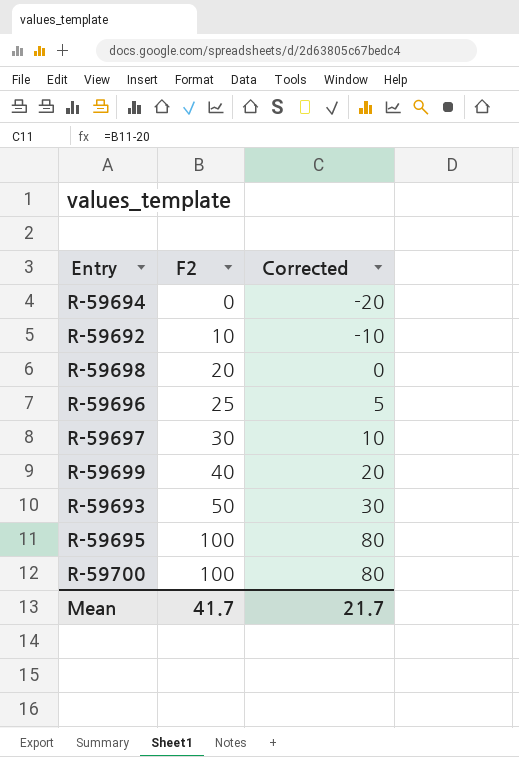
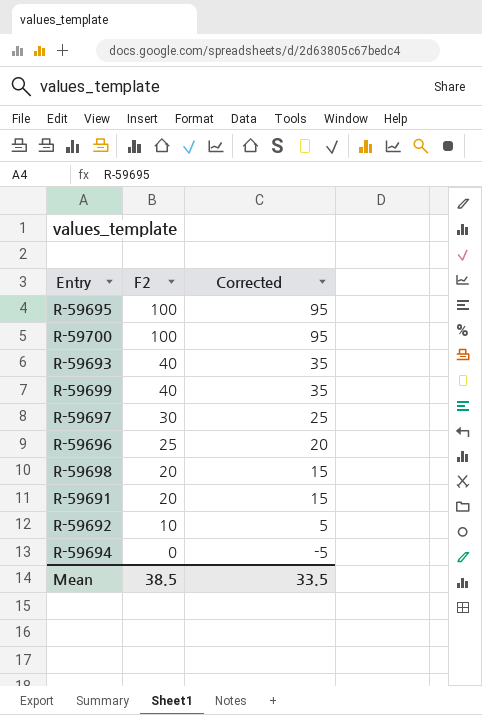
row order: F2 ascending -> F2 descending
column Corrected | formula: [F2] - 20 -> [F2] - 5
R-59693 | F2: 50 -> 40
row R-59691: none -> 20 | 15
Mean | F2: 41.7 -> 38.5
Mean | Corrected: 21.7 -> 33.5

